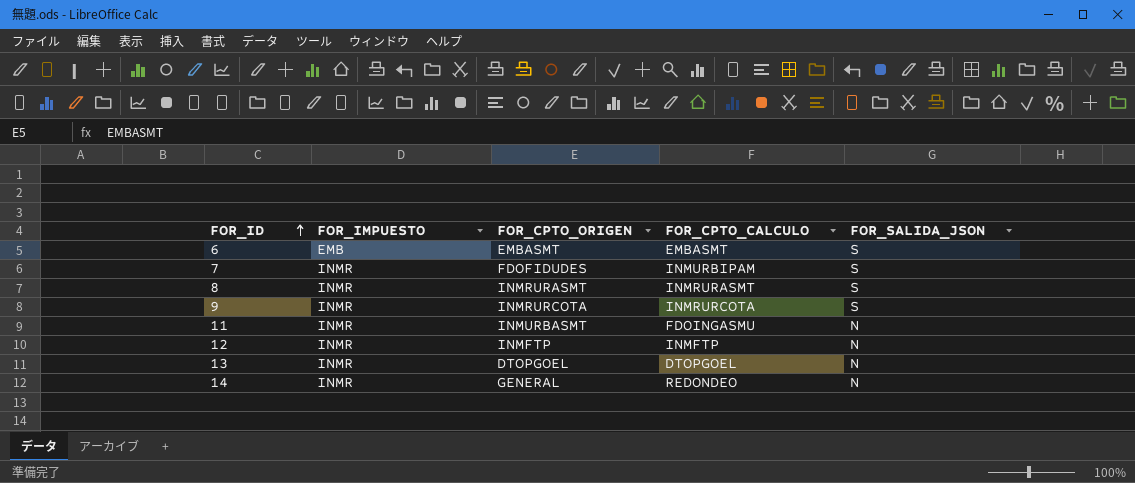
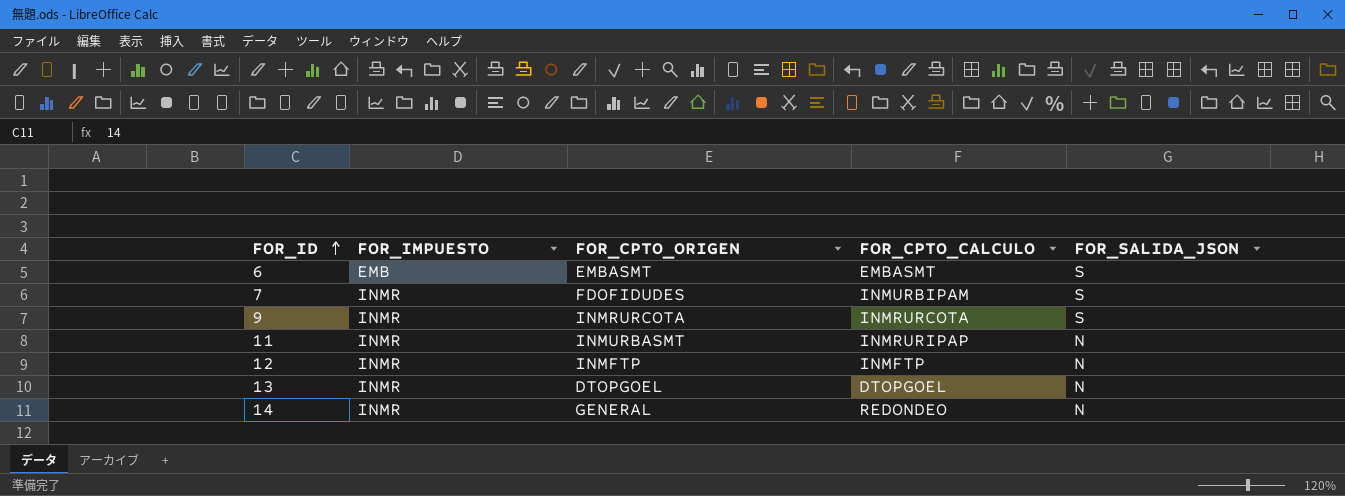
row 8: INMR | INMRURASMT | INMRURASMT | S -> none
11 | FOR_CPTO_CALCULO: FDOINGASMU -> INMRURIPAP

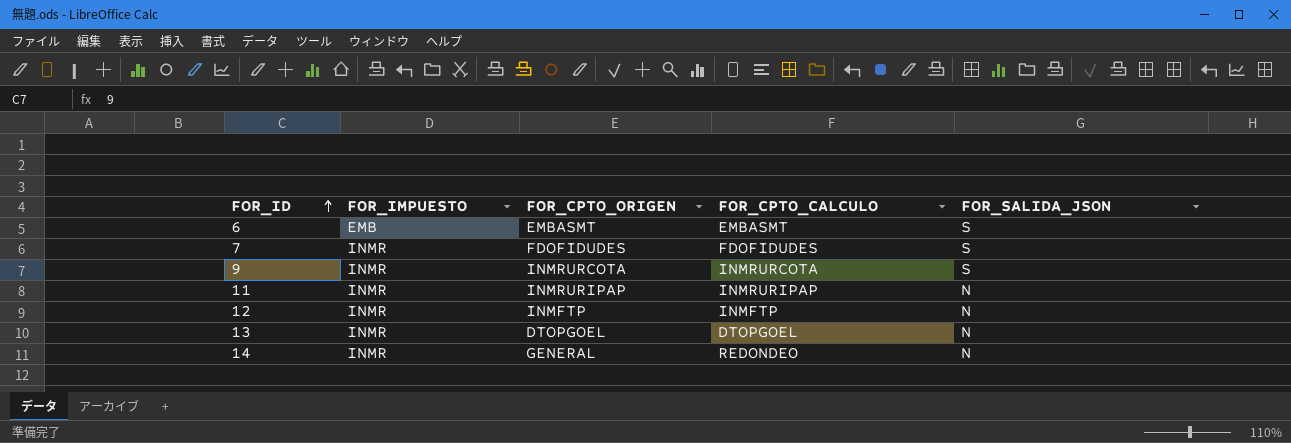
7 | FOR_CPTO_CALCULO: INMURBIPAM -> FDOFIDUDES
11 | FOR_CPTO_ORIGEN: INMURBASMT -> INMRURIPAP

